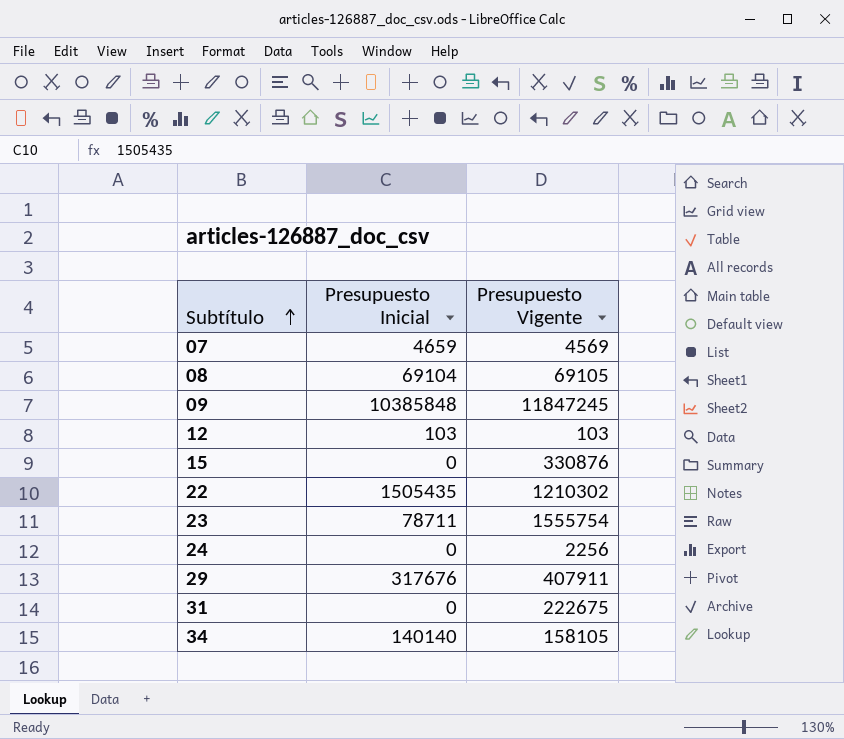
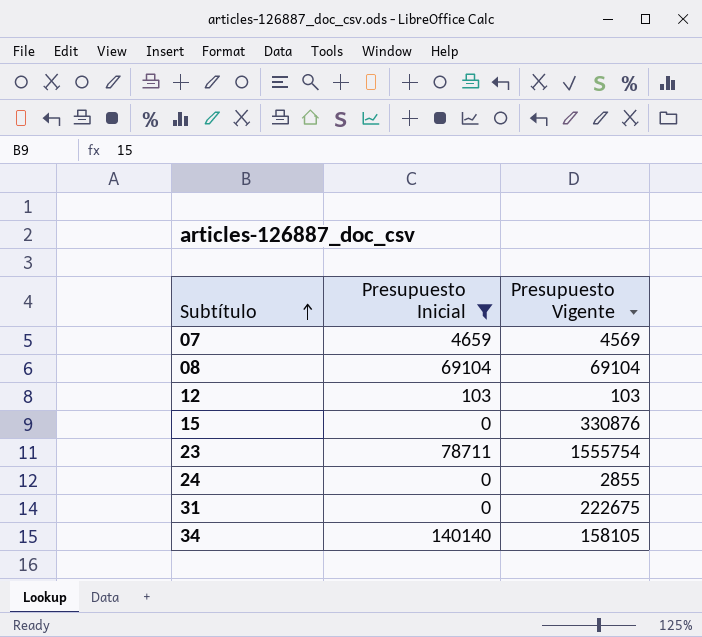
filter: none -> Presupuesto Inicial <= 140140
08 | Presupuesto Vigente: 69105 -> 69104
24 | Presupuesto Vigente: 2256 -> 2855

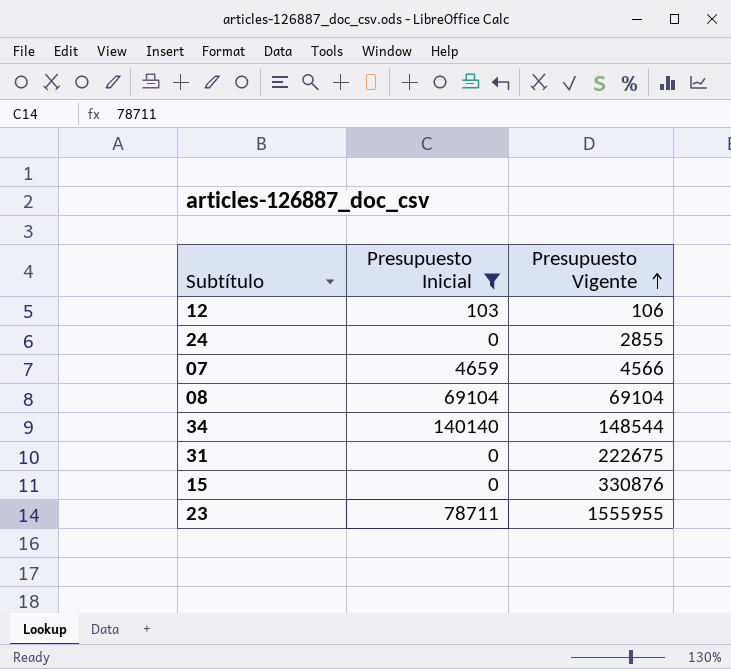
row order: Subtítulo ascending -> Presupuesto Vigente ascending
12 | Presupuesto Vigente: 103 -> 106
07 | Presupuesto Vigente: 4569 -> 4566
34 | Presupuesto Vigente: 158105 -> 148544
23 | Presupuesto Vigente: 1555754 -> 1555955

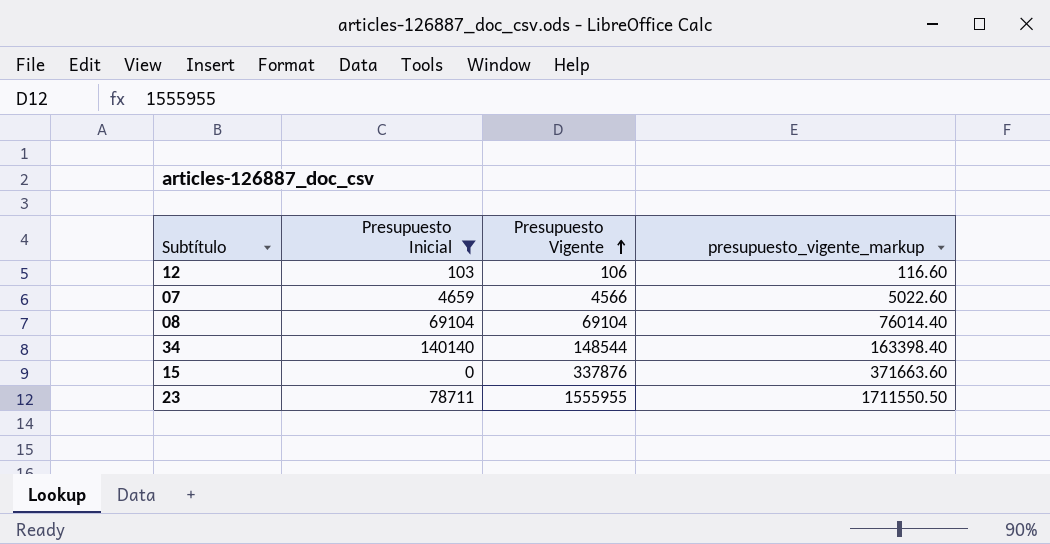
column presupuesto_vigente_markup | formula: none -> [Presupuesto Vigente] * 1.1
row 24: 0 | 2855 -> none
row 31: 0 | 222675 -> none
15 | Presupuesto Vigente: 330876 -> 337876

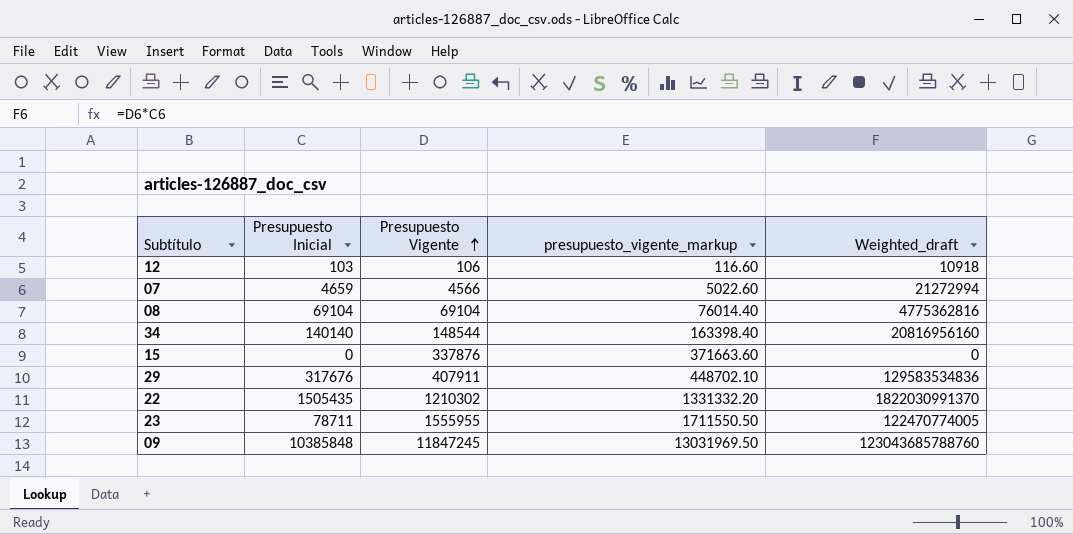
filter: Presupuesto Inicial <= 140140 -> none
column Weighted_draft | formula: none -> [Presupuesto Inicial] * [Presupuesto Vigente]

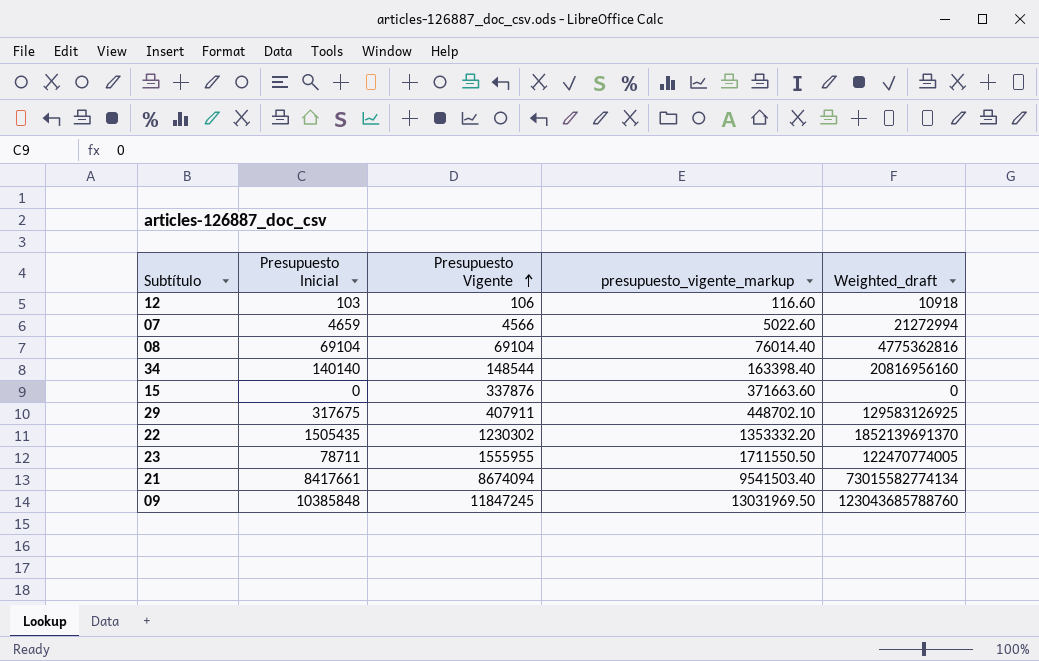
29 | Presupuesto Inicial: 317676 -> 317675
29 | Weighted_draft: 129583534836 -> 129583126925
22 | Presupuesto Vigente: 1210302 -> 1230302
22 | presupuesto_vigente_markup: 1331332.20 -> 1353332.20
22 | Weighted_draft: 1822030991370 -> 1852139691370
row 21: none -> 8417661 | 8674094 | 9541503.40 | 73015582774134

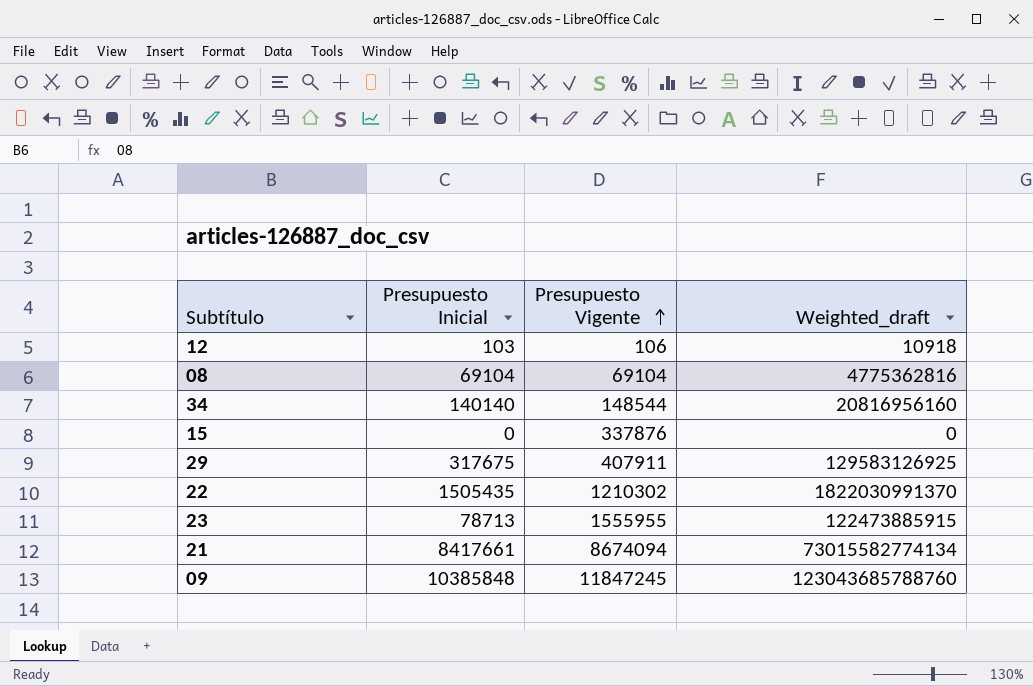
column presupuesto_vigente_markup | formula: [Presupuesto Vigente] * 1.1 -> none
row 07: 4659 | 4566 | 5022.60 | 21272994 -> none
22 | Presupuesto Vigente: 1230302 -> 1210302
22 | Weighted_draft: 1852139691370 -> 1822030991370
23 | Presupuesto Inicial: 78711 -> 78713
23 | Weighted_draft: 122470774005 -> 122473885915

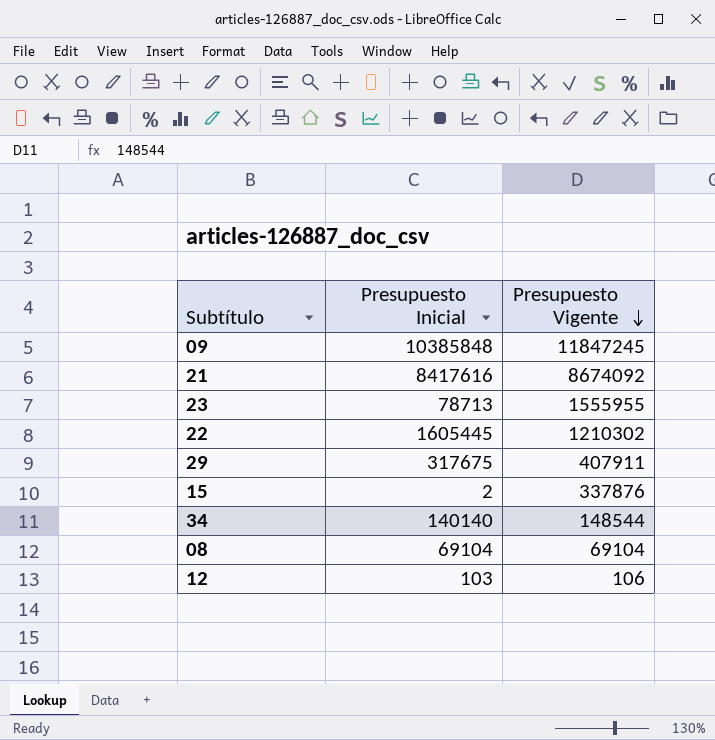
row order: Presupuesto Vigente ascending -> Presupuesto Vigente descending
column Weighted_draft | formula: [Presupuesto Inicial] * [Presupuesto Vigente] -> none
21 | Presupuesto Inicial: 8417661 -> 8417616
21 | Presupuesto Vigente: 8674094 -> 8674092
22 | Presupuesto Inicial: 1505435 -> 1605445
15 | Presupuesto Inicial: 0 -> 2

